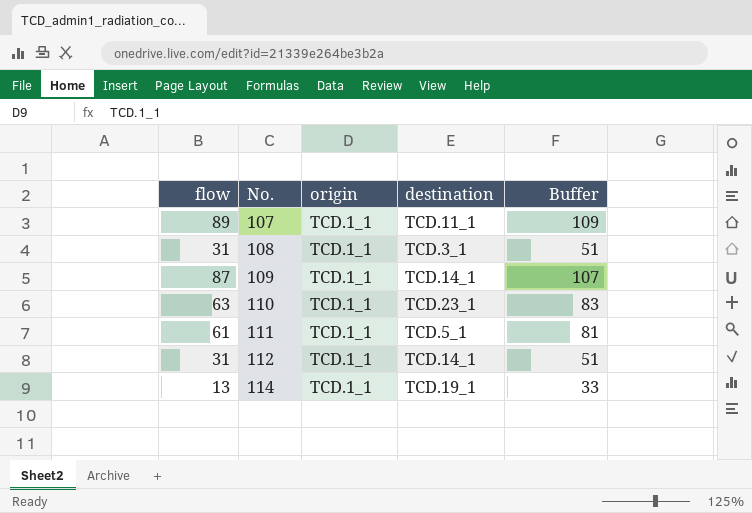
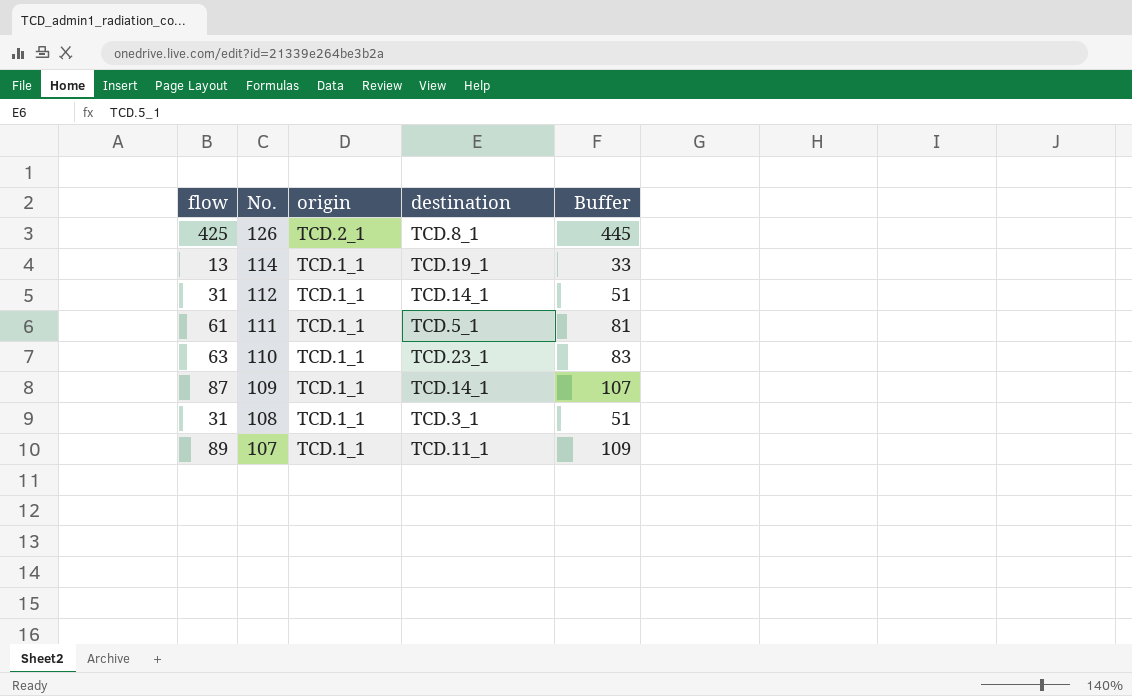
row order: No. ascending -> No. descending
row 126: none -> 425 | TCD.2_1 | TCD.8_1 | 445

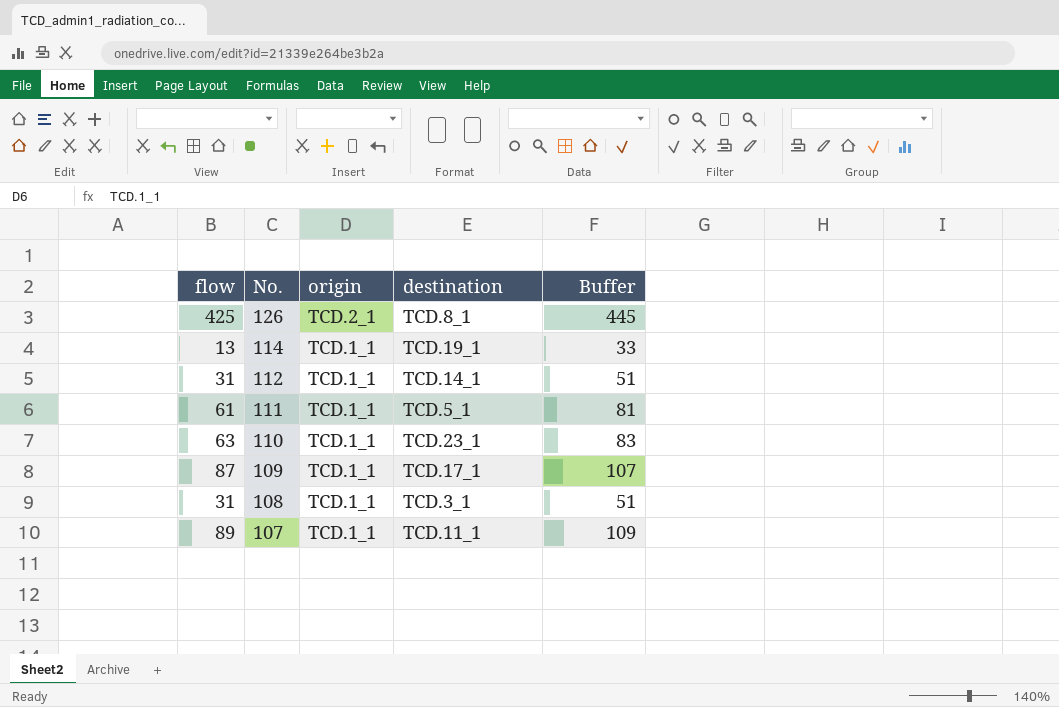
109 | destination: TCD.14_1 -> TCD.17_1

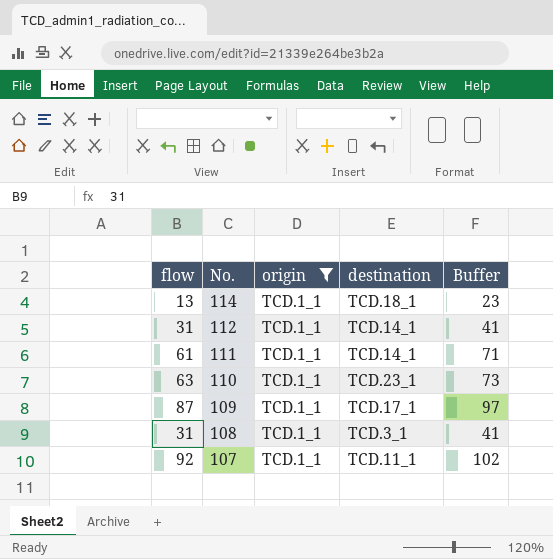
filter: none -> origin = TCD.1_1
column Buffer | formula: [flow] + 20 -> [flow] + 10
114 | destination: TCD.19_1 -> TCD.18_1
111 | destination: TCD.5_1 -> TCD.14_1
107 | flow: 89 -> 92

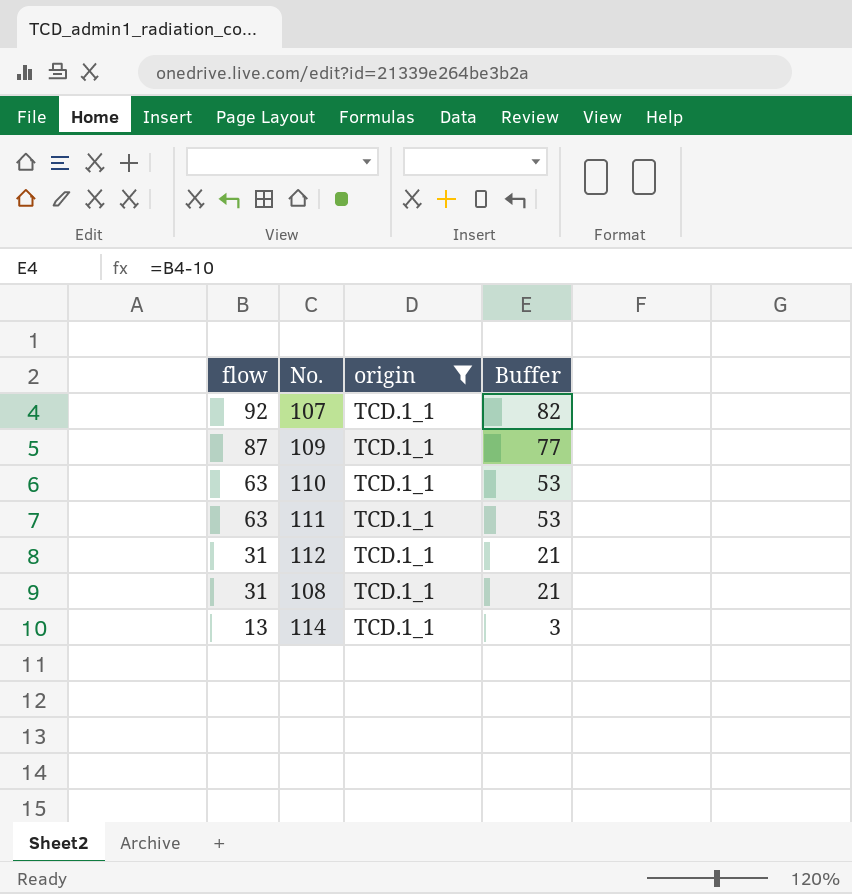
row order: No. descending -> flow descending
column destination | position: 4 -> none
column Buffer | formula: [flow] + 10 -> [flow] - 10
111 | flow: 61 -> 63

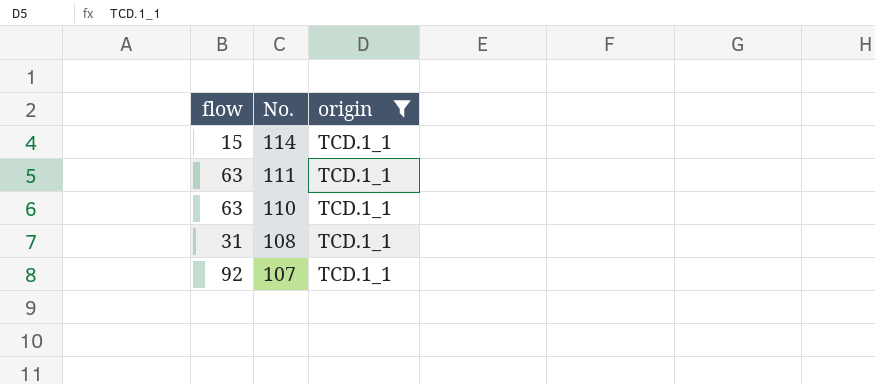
row order: flow descending -> No. descending
column Buffer | formula: [flow] - 10 -> none
row 109: 87 | TCD.1_1 | 77 -> none
row 112: 31 | TCD.1_1 | 21 -> none
114 | flow: 13 -> 15

